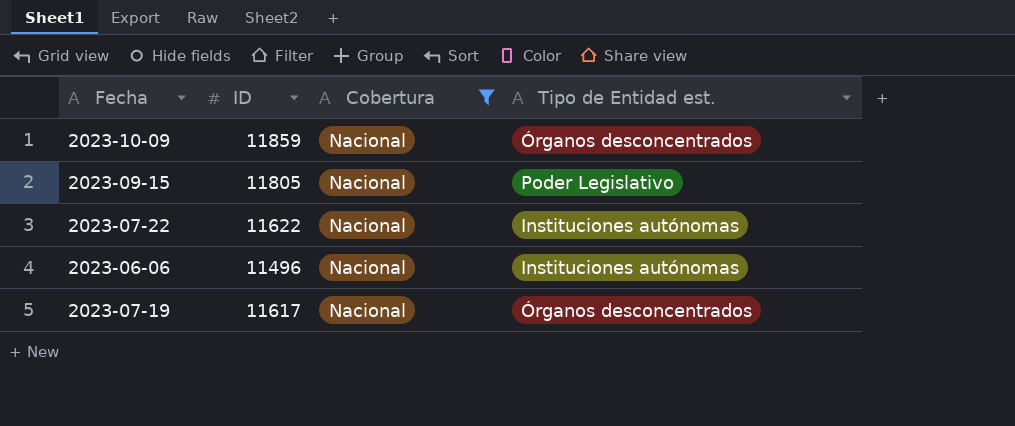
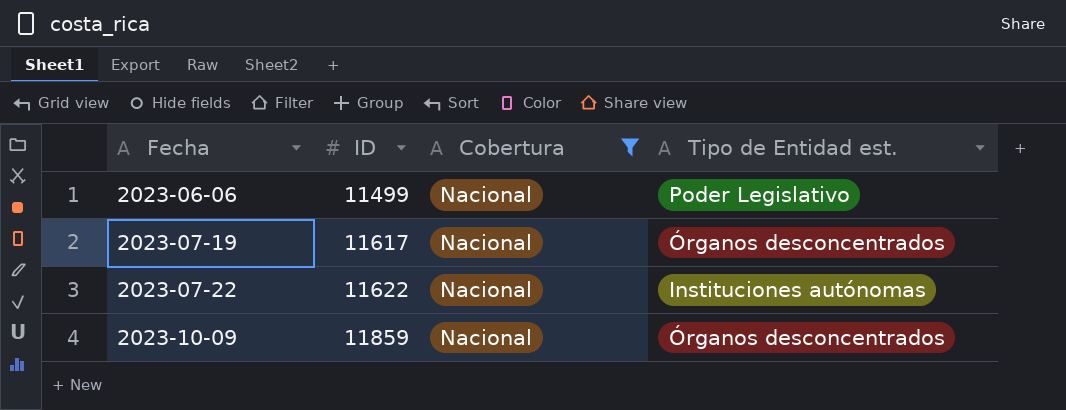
row order: none -> Fecha ascending
row 2023-09-15: 11805 | Nacional | Poder Legislativo -> none
2023-06-06 | ID: 11496 -> 11499
2023-06-06 | Tipo de Entidad est.: Instituciones autónomas -> Poder Legislativo

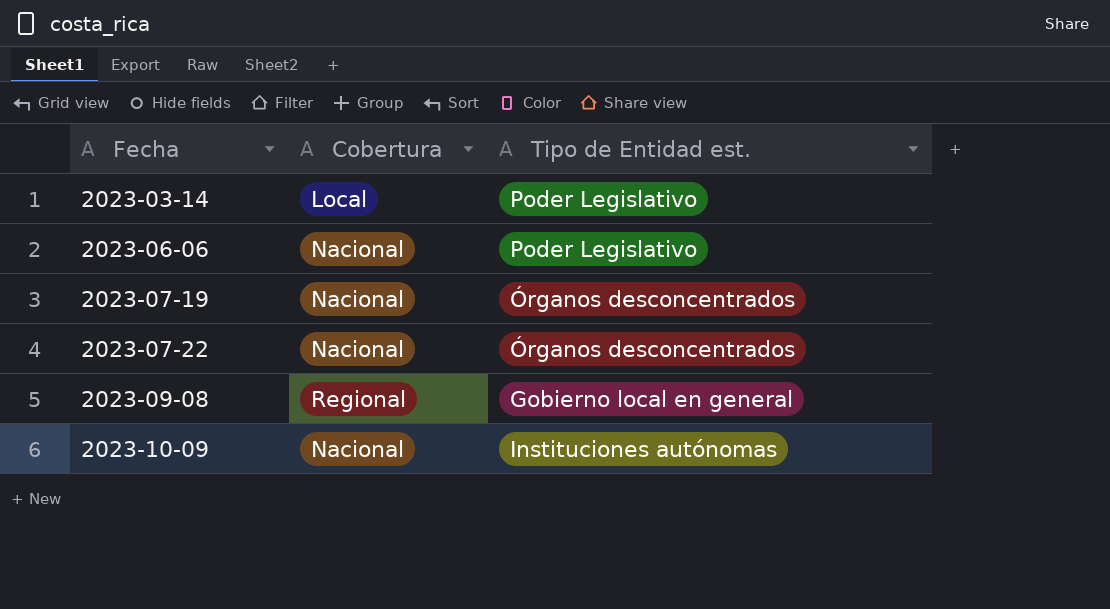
filter: Cobertura = Nacional -> none
column ID | position: 2 -> none
2023-07-22 | Tipo de Entidad est.: Instituciones autónomas -> Órganos desconcentrados
2023-10-09 | Tipo de Entidad est.: Órganos desconcentrados -> Instituciones autónomas

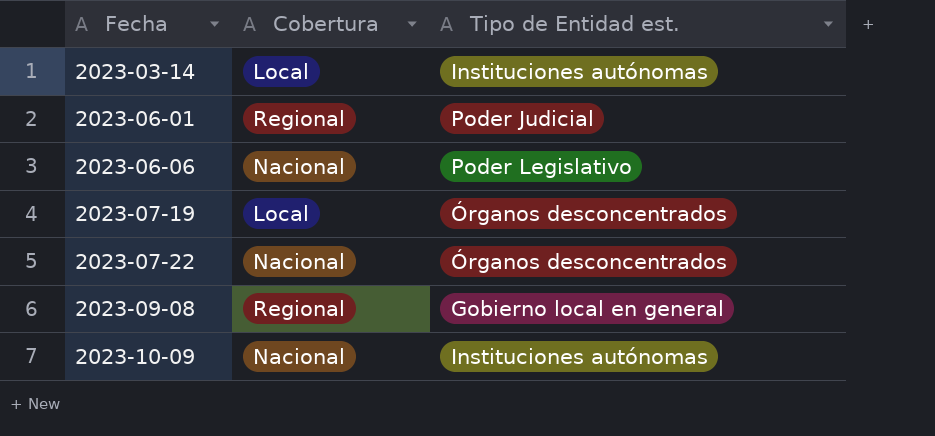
2023-03-14 | Tipo de Entidad est.: Poder Legislativo -> Instituciones autónomas
row 2023-06-01: none -> Regional | Poder Judicial
2023-07-19 | Cobertura: Nacional -> Local

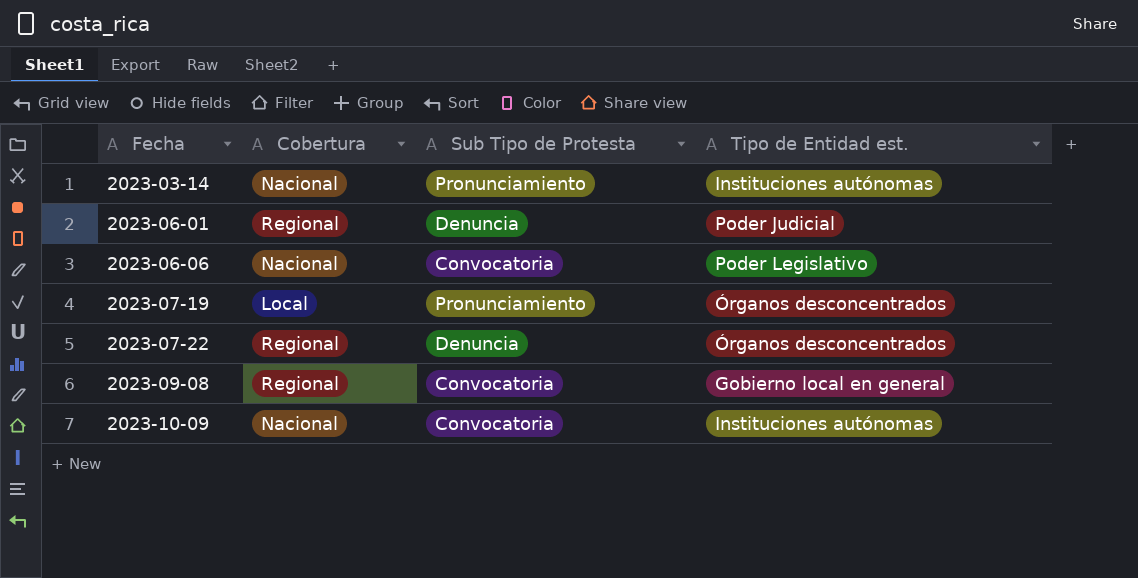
column Sub Tipo de Protesta | position: none -> 3
2023-03-14 | Cobertura: Local -> Nacional
2023-07-22 | Cobertura: Nacional -> Regional

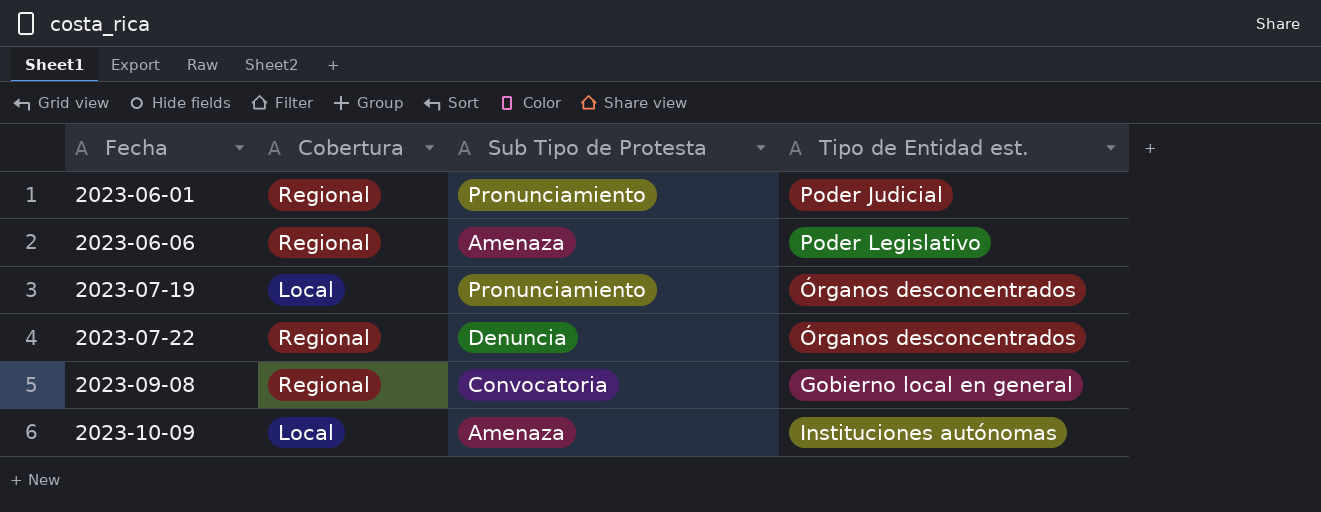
row 2023-03-14: Nacional | Pronunciamiento | Instituciones autónomas -> none
2023-06-01 | Sub Tipo de Protesta: Denuncia -> Pronunciamiento
2023-06-06 | Cobertura: Nacional -> Regional
2023-06-06 | Sub Tipo de Protesta: Convocatoria -> Amenaza
2023-10-09 | Cobertura: Nacional -> Local
2023-10-09 | Sub Tipo de Protesta: Convocatoria -> Amenaza

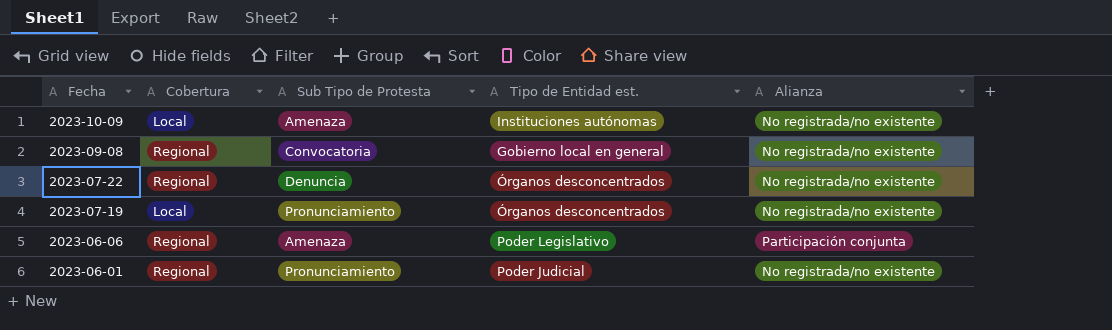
row order: Fecha ascending -> Fecha descending
column Alianza | position: none -> 5

